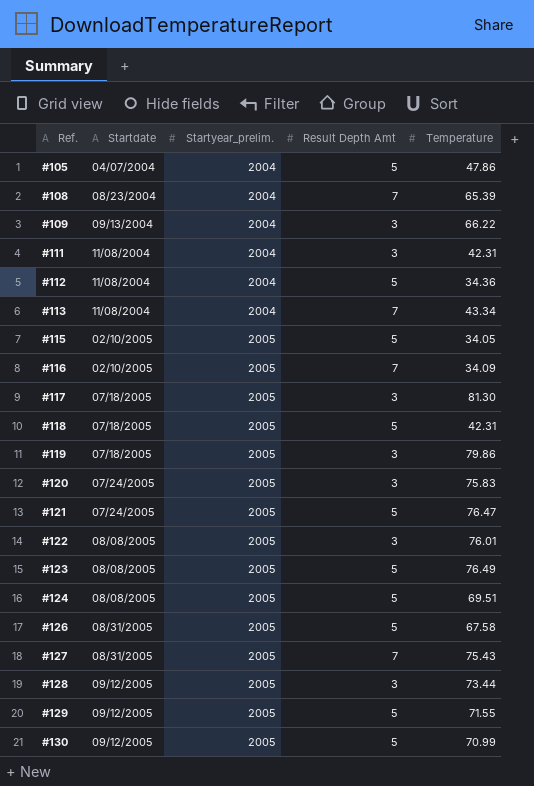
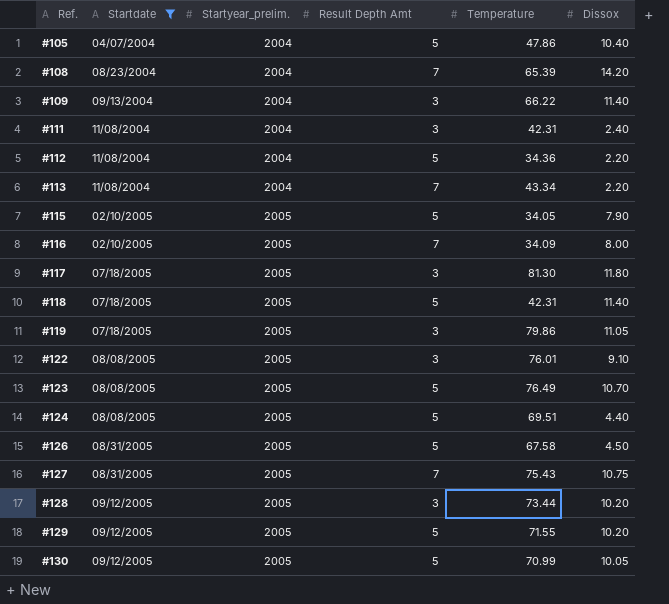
filter: none -> Startdate != 07/24/2005
column Dissox | position: none -> 6

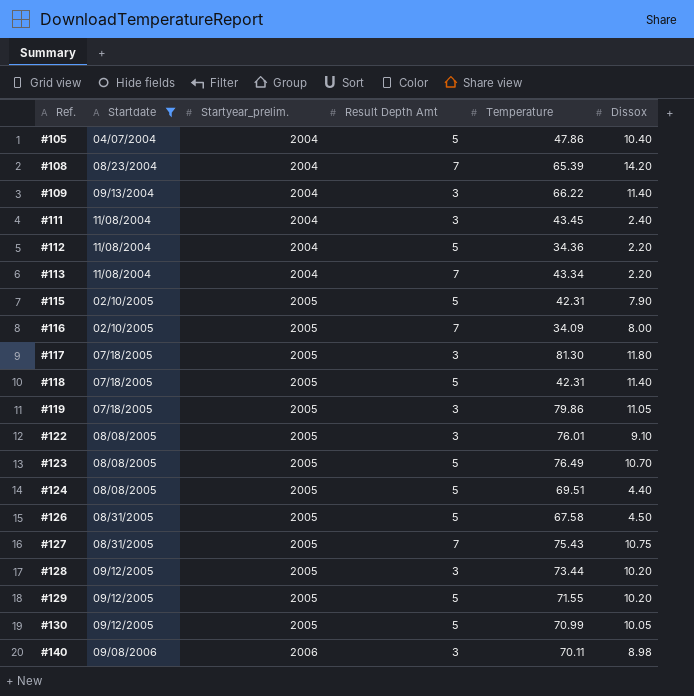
#111 | Temperature: 42.31 -> 43.45
#115 | Temperature: 34.05 -> 42.31
row #140: none -> 09/08/2006 | 2006 | 3 | 70.11 | 8.98

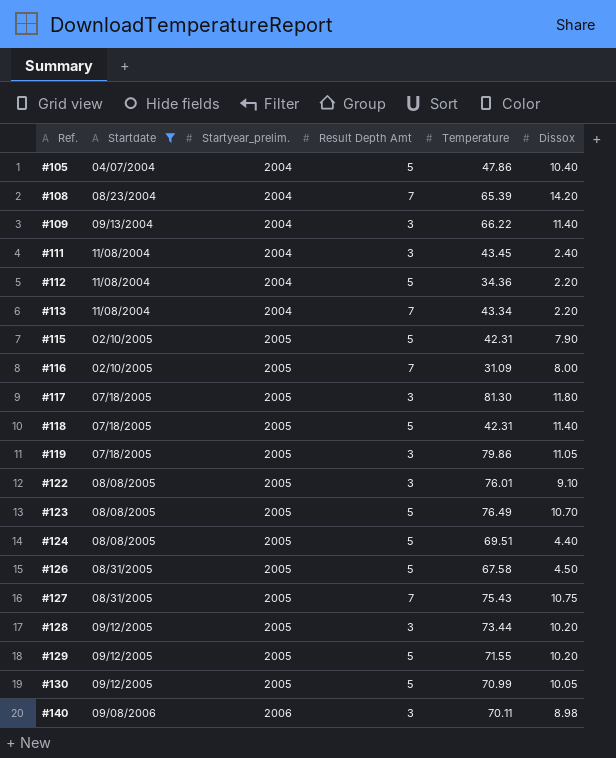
#116 | Temperature: 34.09 -> 31.09

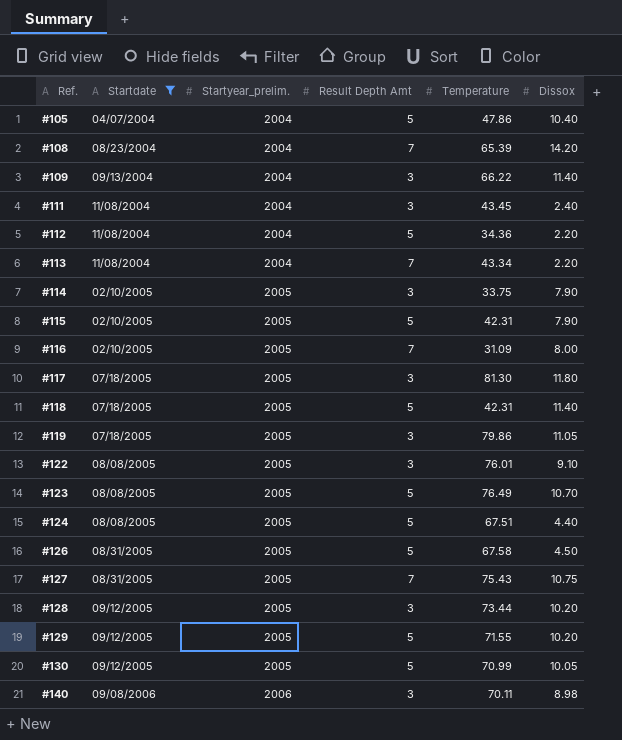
row #114: none -> 02/10/2005 | 2005 | 3 | 33.75 | 7.90
#124 | Temperature: 69.51 -> 67.51

